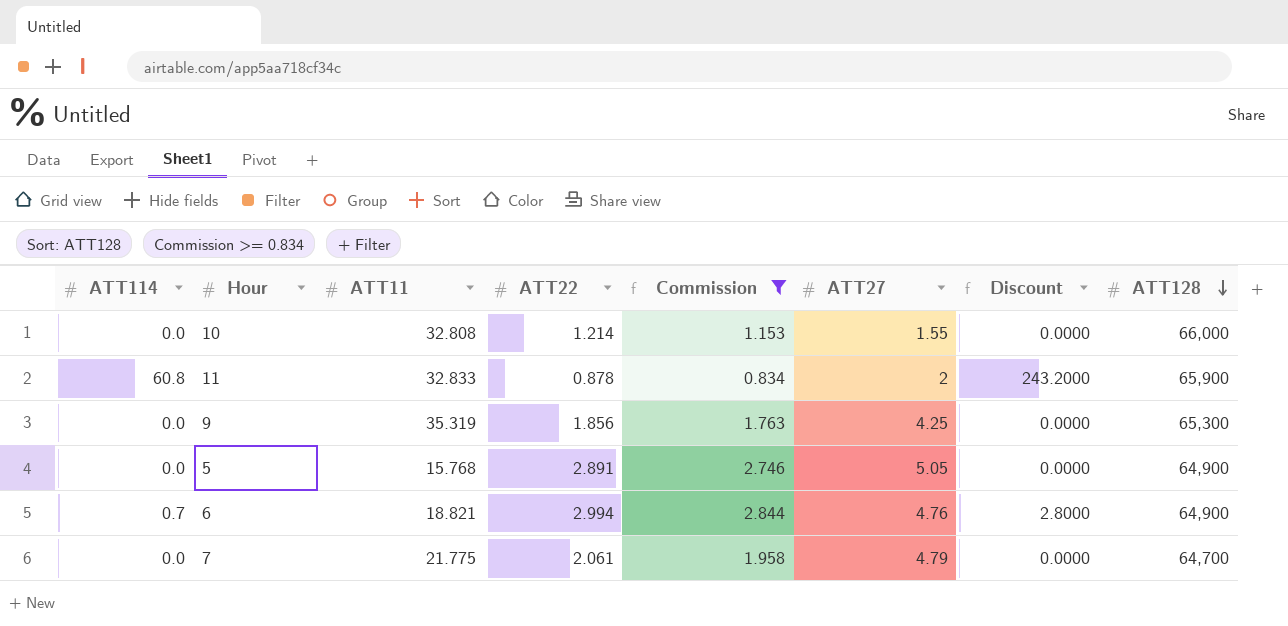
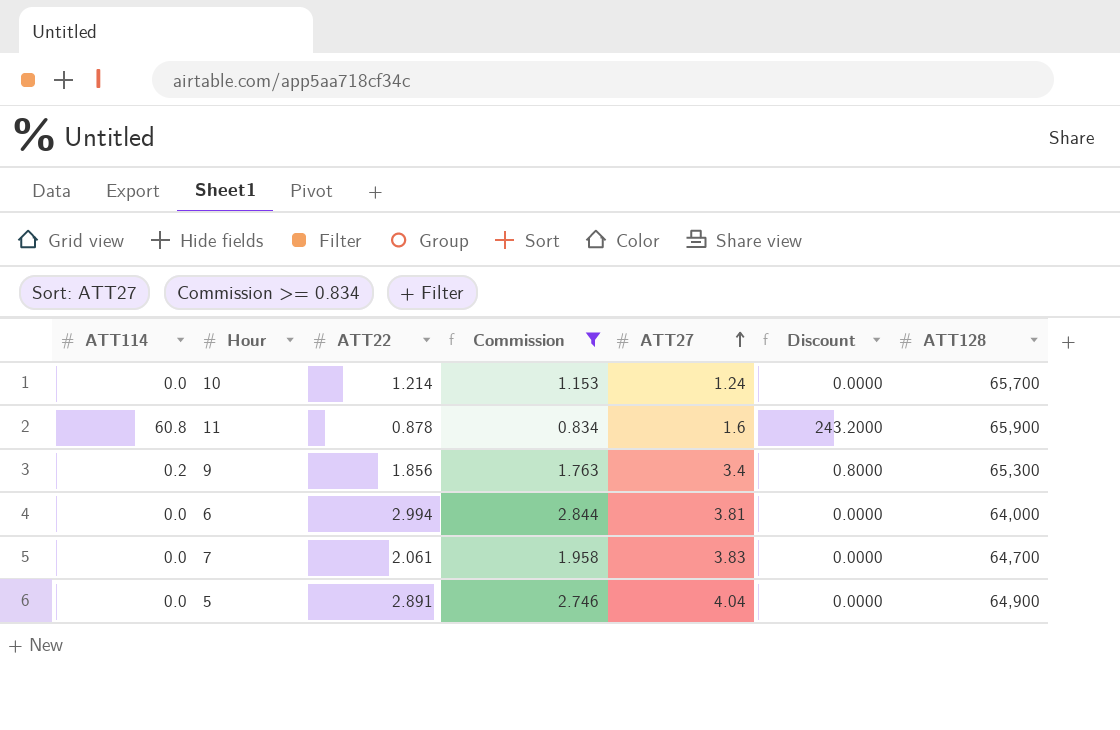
row order: ATT128 descending -> ATT27 ascending
column ATT11 | position: 3 -> none
10 | ATT27: 1.55 -> 1.24
10 | ATT128: 66,000 -> 65,700
11 | ATT27: 2 -> 1.6
9 | ATT114: 0.0 -> 0.2
9 | ATT27: 4.25 -> 3.4
9 | Discount: 0.0000 -> 0.8000
6 | ATT114: 0.7 -> 0.0
6 | ATT27: 4.76 -> 3.81
6 | Discount: 2.8000 -> 0.0000
6 | ATT128: 64,900 -> 64,000
7 | ATT27: 4.79 -> 3.83
5 | ATT27: 5.05 -> 4.04

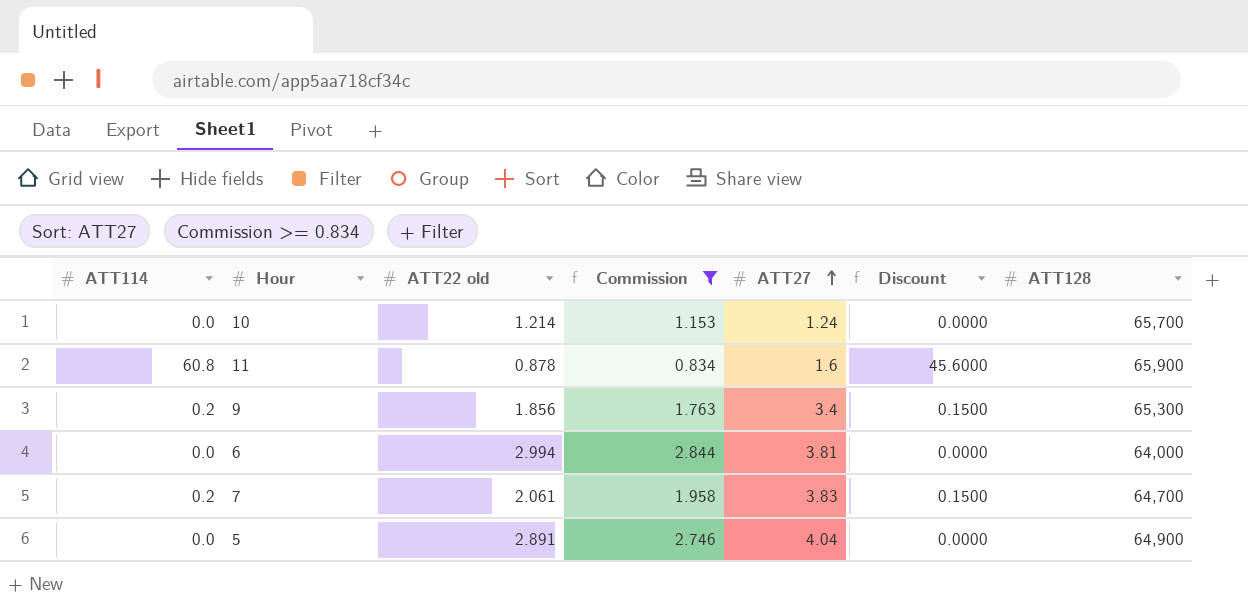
column name: ATT22 -> ATT22 old
column Discount | formula: [ATT114] * 4 -> [ATT114] * 0.75
7 | ATT114: 0.0 -> 0.2

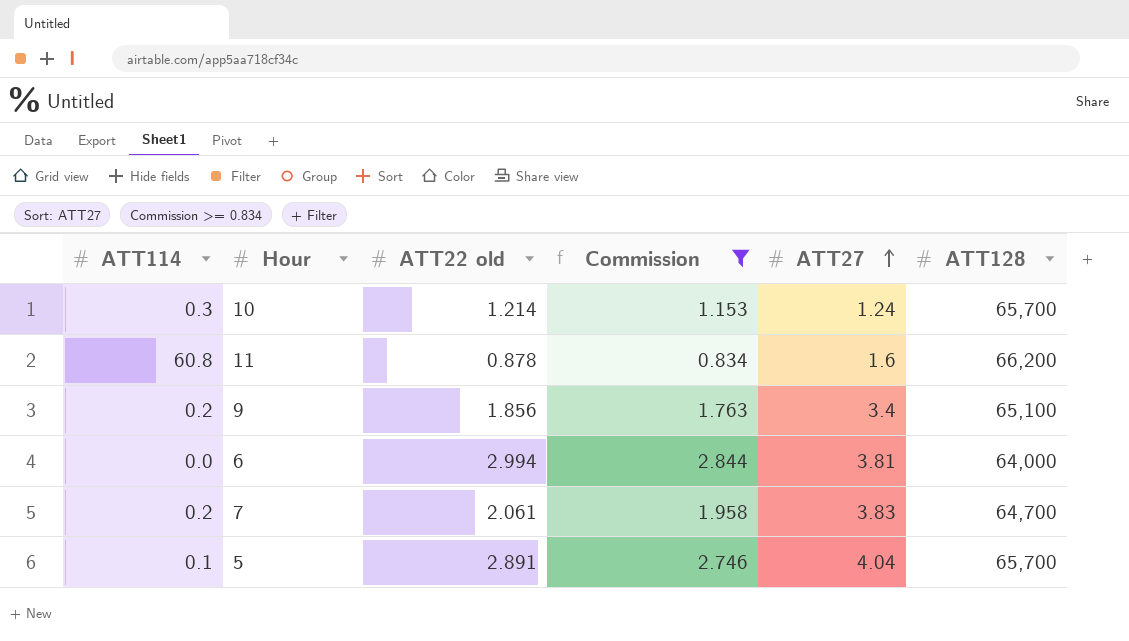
column Discount | formula: [ATT114] * 0.75 -> none
10 | ATT114: 0.0 -> 0.3
11 | ATT128: 65,900 -> 66,200
9 | ATT128: 65,300 -> 65,100
5 | ATT114: 0.0 -> 0.1
5 | ATT128: 64,900 -> 65,700

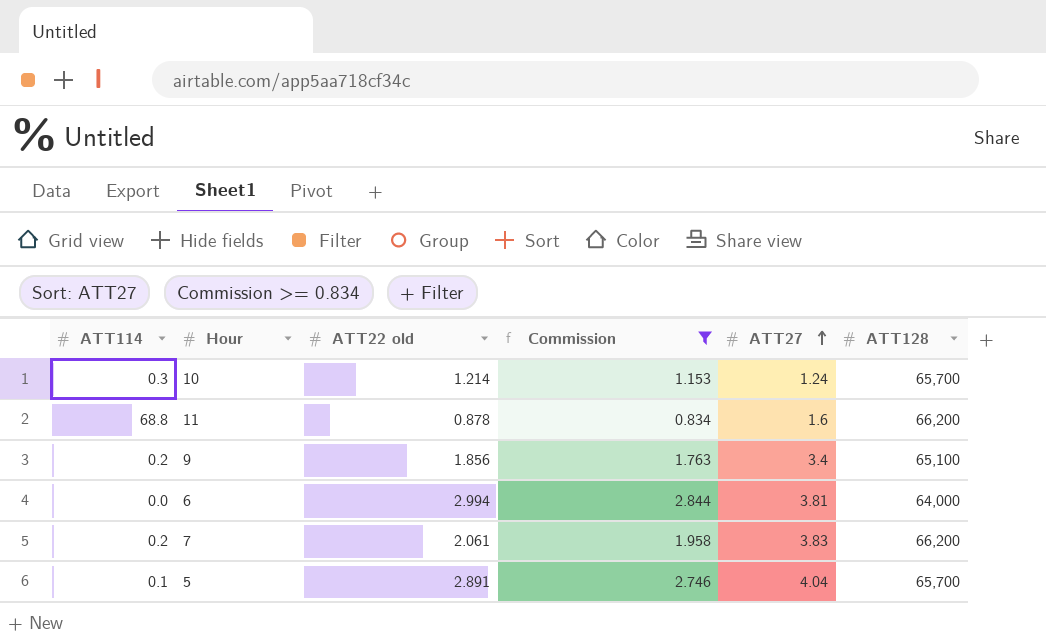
11 | ATT114: 60.8 -> 68.8
7 | ATT128: 64,700 -> 66,200

